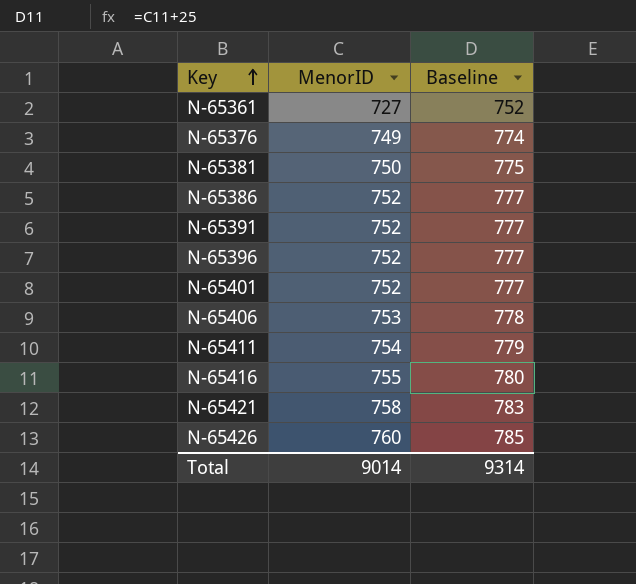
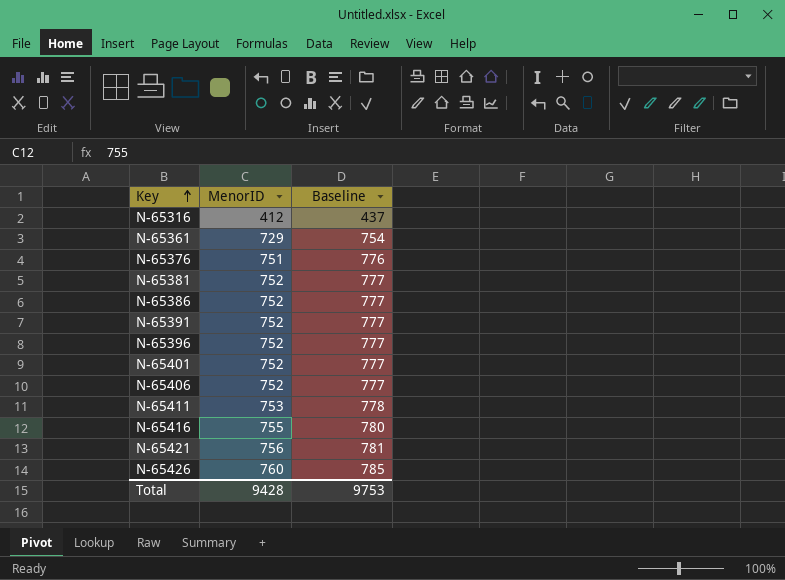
row N-65316: none -> 412 | 437
N-65361 | MenorID: 727 -> 729
N-65361 | Baseline: 752 -> 754
N-65376 | MenorID: 749 -> 751
N-65376 | Baseline: 774 -> 776
N-65381 | MenorID: 750 -> 752
N-65381 | Baseline: 775 -> 777
N-65406 | MenorID: 753 -> 752
N-65406 | Baseline: 778 -> 777
N-65411 | MenorID: 754 -> 753
N-65411 | Baseline: 779 -> 778
N-65421 | MenorID: 758 -> 756
N-65421 | Baseline: 783 -> 781
Total | MenorID: 9014 -> 9428
Total | Baseline: 9314 -> 9753

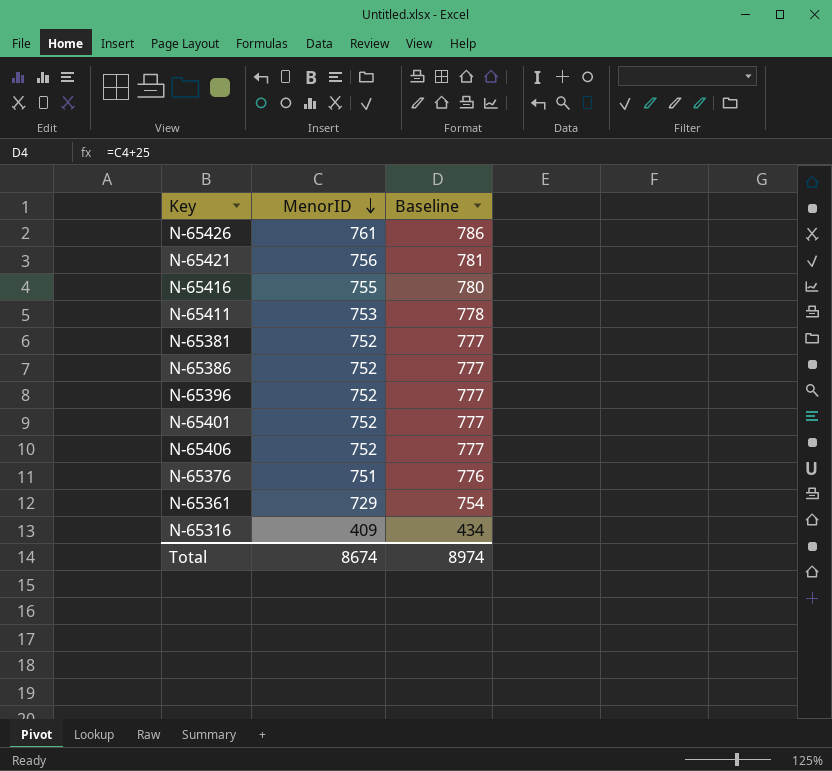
row order: Key ascending -> MenorID descending
row N-65391: 752 | 777 -> none
N-65426 | MenorID: 760 -> 761
N-65426 | Baseline: 785 -> 786
N-65316 | MenorID: 412 -> 409
N-65316 | Baseline: 437 -> 434
Total | MenorID: 9428 -> 8674
Total | Baseline: 9753 -> 8974

